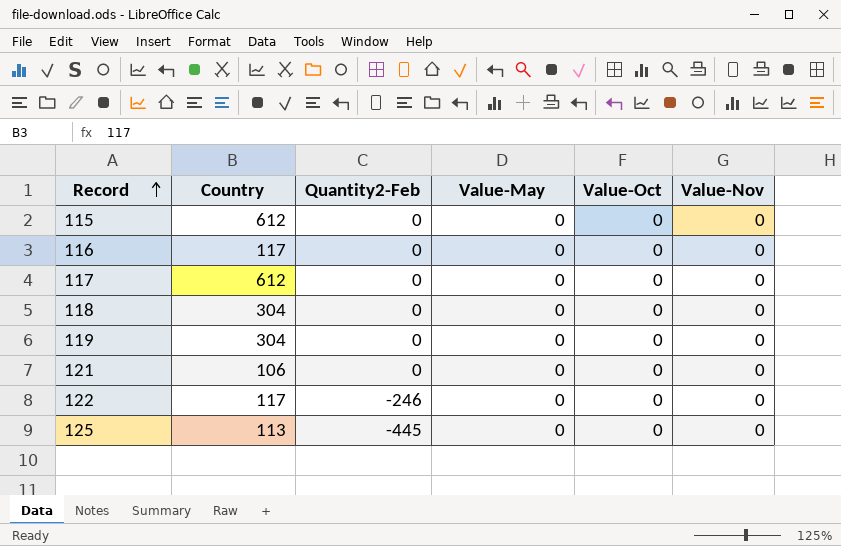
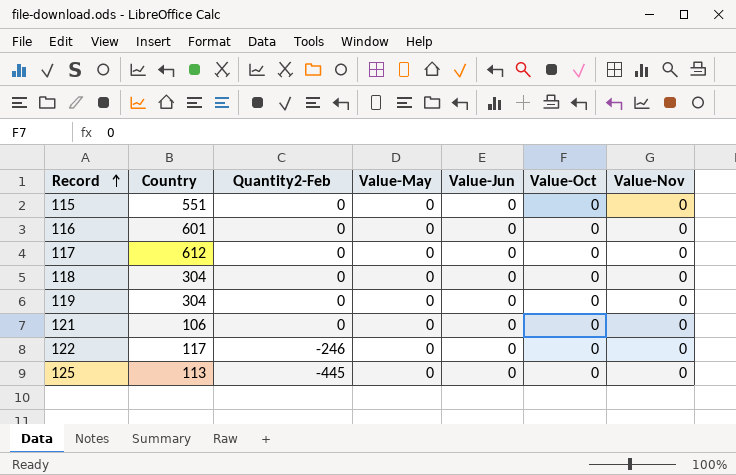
column Value-Jun | position: none -> 5
115 | Country: 612 -> 551
116 | Country: 117 -> 601

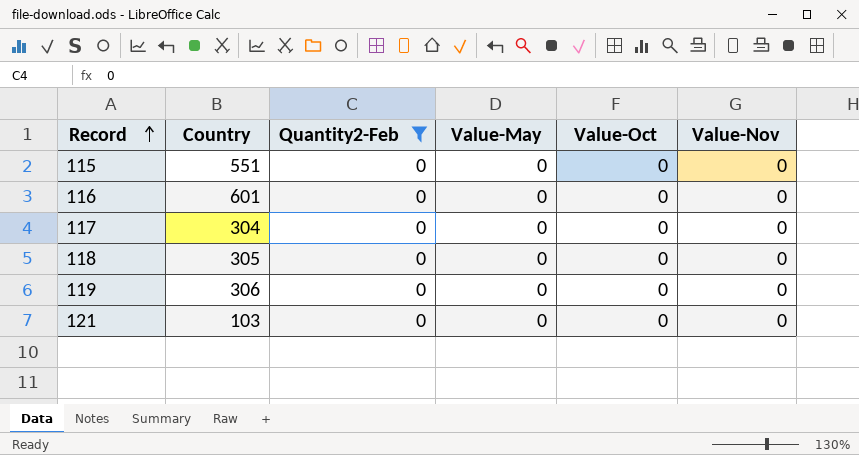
filter: none -> Quantity2-Feb = 0
column Value-Jun | position: 5 -> none
117 | Country: 612 -> 304
118 | Country: 304 -> 305
119 | Country: 304 -> 306
121 | Country: 106 -> 103

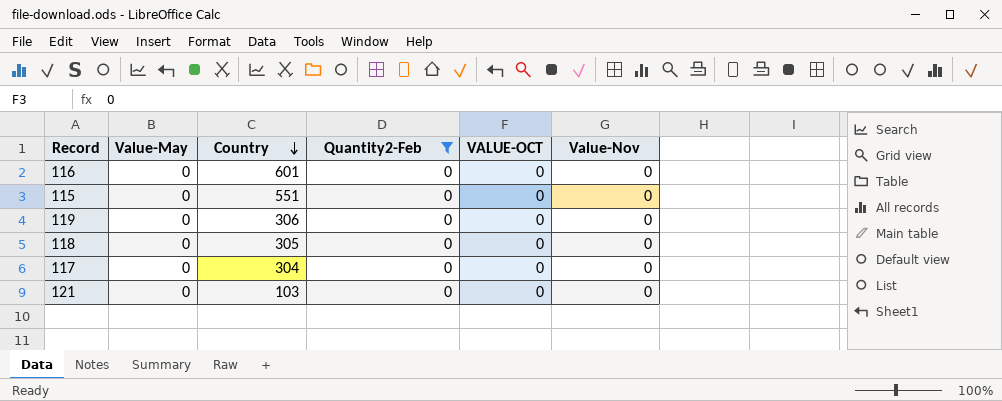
row order: Record ascending -> Country descending
column Value-May | position: 4 -> 2
column name: Value-Oct -> VALUE-OCT

